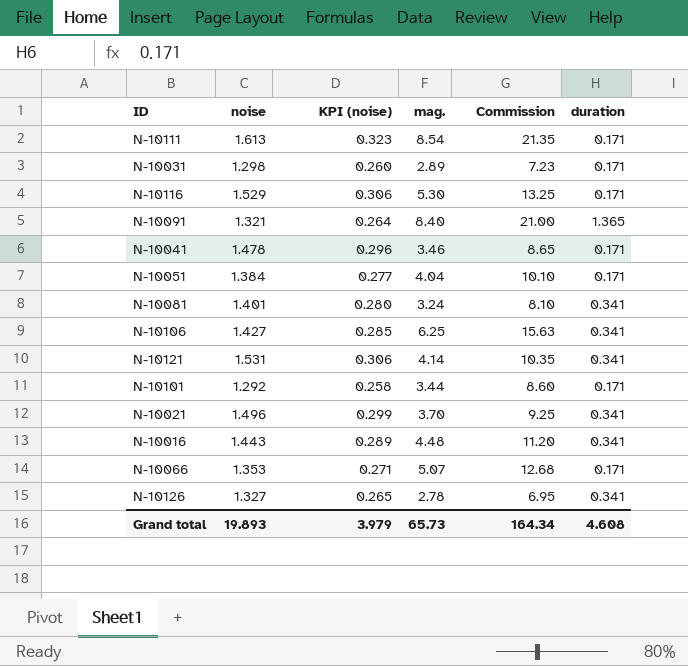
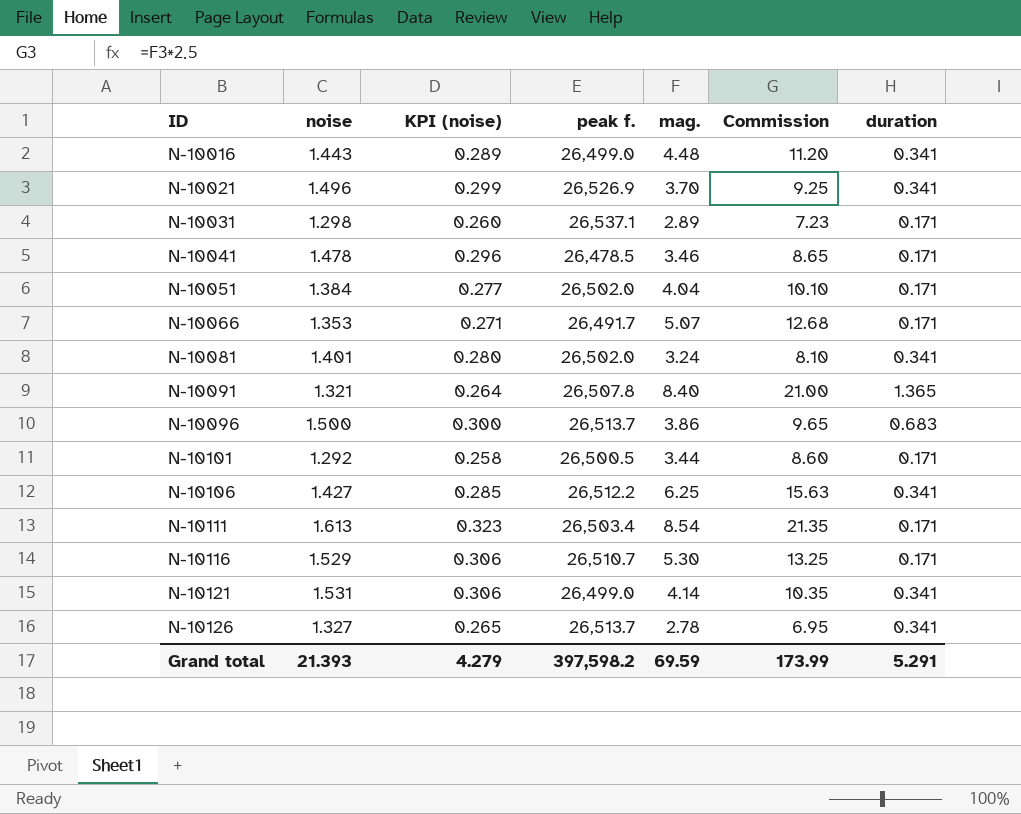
row order: none -> ID ascending
column peak f. | position: none -> 4
row N-10096: none -> 1.500 | 0.300 | 26,513.7 | 3.86 | 9.65 | 0.683
Grand total | noise: 19.893 -> 21.393
Grand total | KPI (noise): 3.979 -> 4.279
Grand total | mag.: 65.73 -> 69.59
Grand total | Commission: 164.34 -> 173.99
Grand total | duration: 4.608 -> 5.291

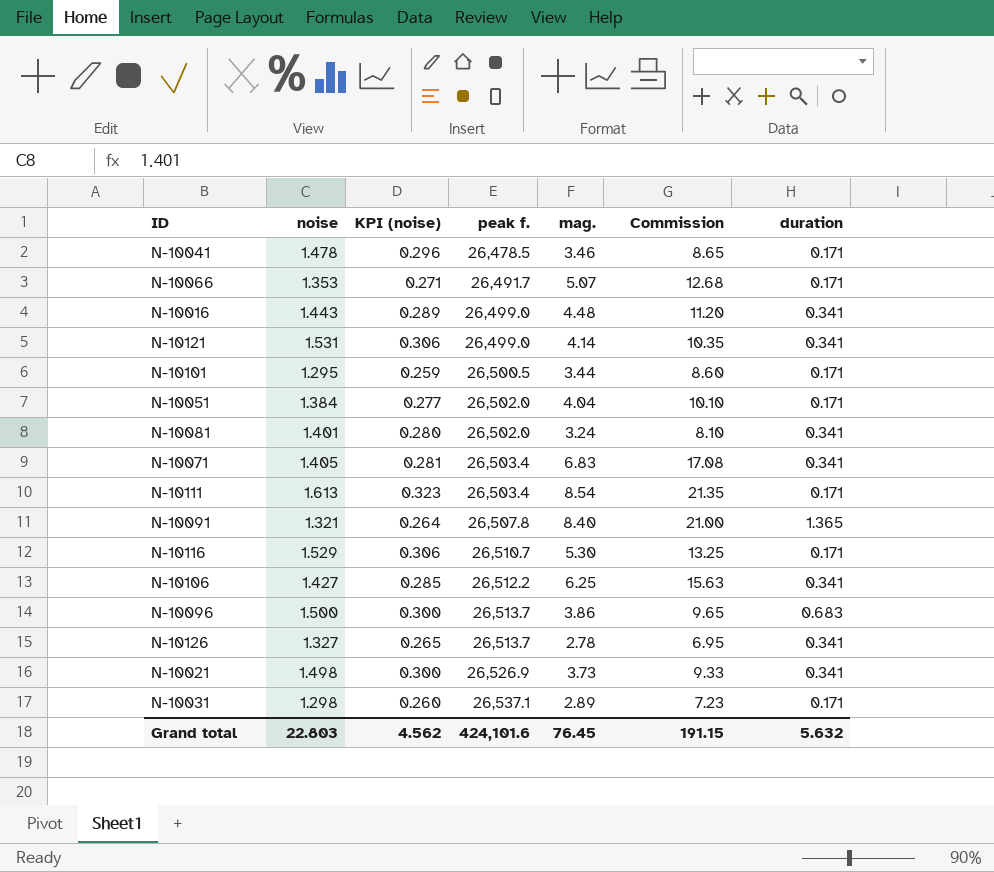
row order: ID ascending -> peak f. ascending
N-10101 | noise: 1.292 -> 1.295
N-10101 | KPI (noise): 0.258 -> 0.259
row N-10071: none -> 1.405 | 0.281 | 26,503.4 | 6.83 | 17.08 | 0.341
N-10021 | noise: 1.496 -> 1.498
N-10021 | KPI (noise): 0.299 -> 0.300
N-10021 | mag.: 3.70 -> 3.73
N-10021 | Commission: 9.25 -> 9.33
Grand total | noise: 21.393 -> 22.803
Grand total | KPI (noise): 4.279 -> 4.562
Grand total | peak f.: 397,598.2 -> 424,101.6
Grand total | mag.: 69.59 -> 76.45
Grand total | Commission: 173.99 -> 191.15
Grand total | duration: 5.291 -> 5.632

